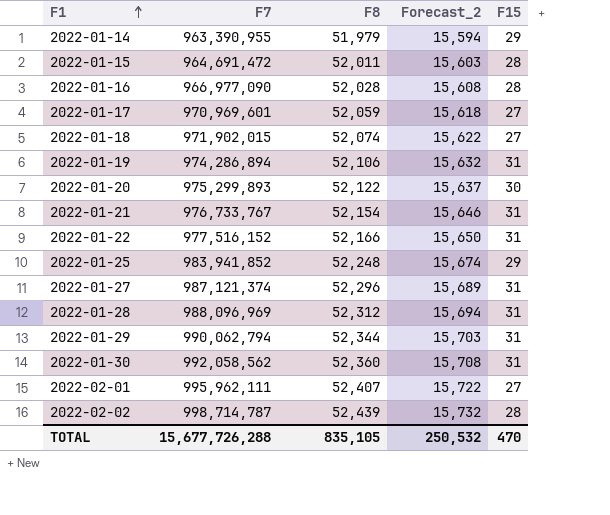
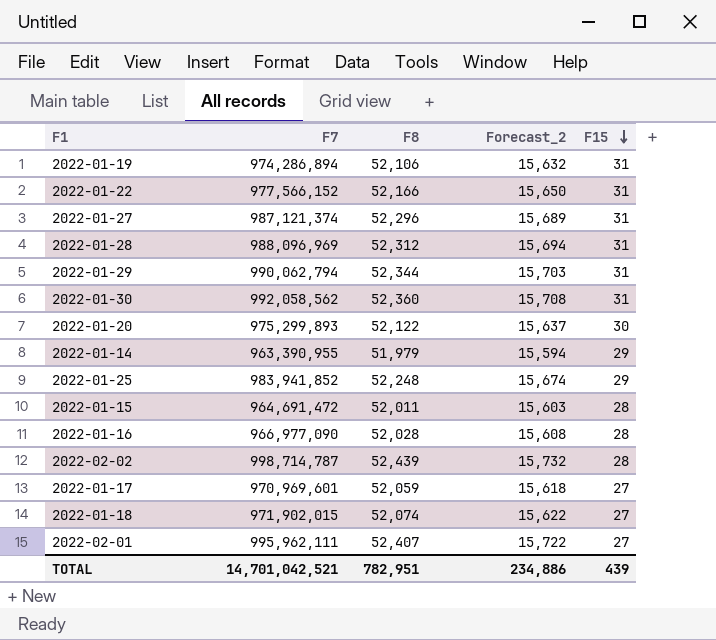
row order: F1 ascending -> F15 descending
row 2022-01-21: 976,733,767 | 52,154 | 15,646 | 31 -> none
2022-01-22 | F7: 977,516,152 -> 977,566,152
TOTAL | F7: 15,677,726,288 -> 14,701,042,521
TOTAL | F8: 835,105 -> 782,951
TOTAL | Forecast_2: 250,532 -> 234,886
TOTAL | F15: 470 -> 439

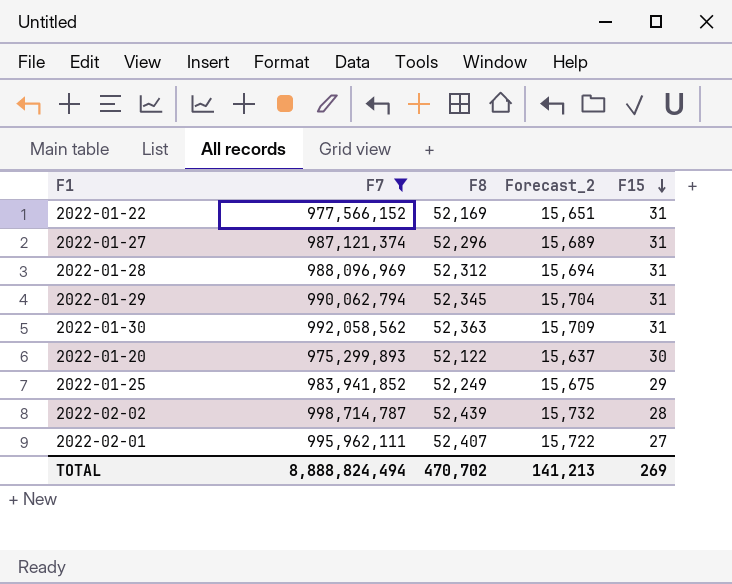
filter: none -> F7 >= 975,299,893
2022-01-22 | F8: 52,166 -> 52,169
2022-01-22 | Forecast_2: 15,650 -> 15,651
2022-01-29 | F8: 52,344 -> 52,345
2022-01-29 | Forecast_2: 15,703 -> 15,704
2022-01-30 | F8: 52,360 -> 52,363
2022-01-30 | Forecast_2: 15,708 -> 15,709
2022-01-25 | F8: 52,248 -> 52,249
2022-01-25 | Forecast_2: 15,674 -> 15,675
TOTAL | F7: 14,701,042,521 -> 8,888,824,494
TOTAL | F8: 782,951 -> 470,702
TOTAL | Forecast_2: 234,886 -> 141,213
TOTAL | F15: 439 -> 269

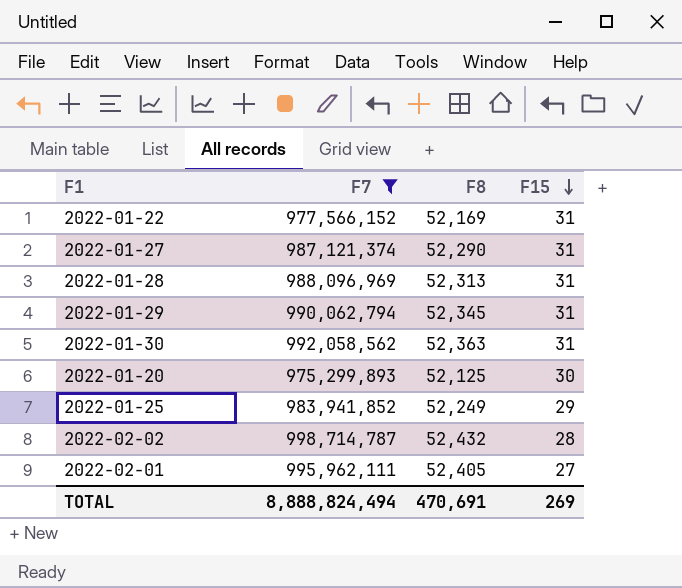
column Forecast_2 | formula: [F8] * 0.3 -> none
2022-01-27 | F8: 52,296 -> 52,290
2022-01-28 | F8: 52,312 -> 52,313
2022-01-20 | F8: 52,122 -> 52,125
2022-02-02 | F8: 52,439 -> 52,432
2022-02-01 | F8: 52,407 -> 52,405
TOTAL | F8: 470,702 -> 470,691

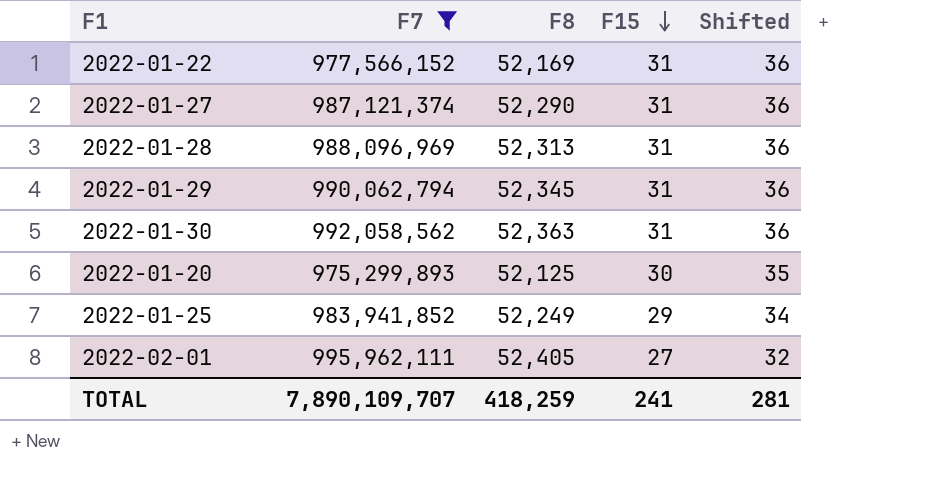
column Shifted | formula: none -> [F15] + 5
row 2022-02-02: 998,714,787 | 52,432 | 28 -> none
TOTAL | F7: 8,888,824,494 -> 7,890,109,707
TOTAL | F8: 470,691 -> 418,259
TOTAL | F15: 269 -> 241

